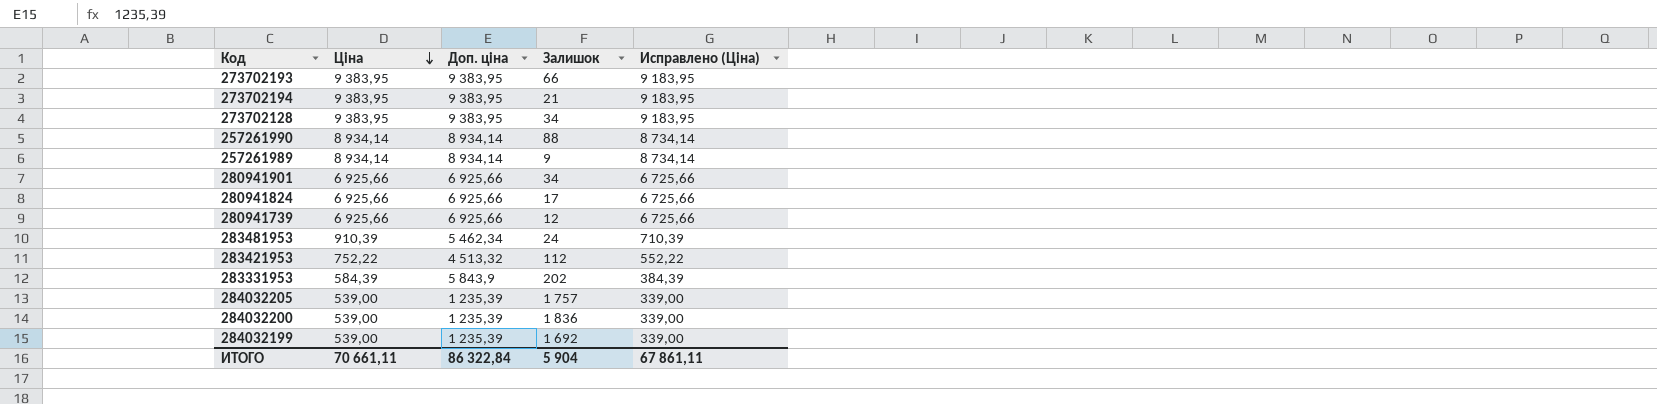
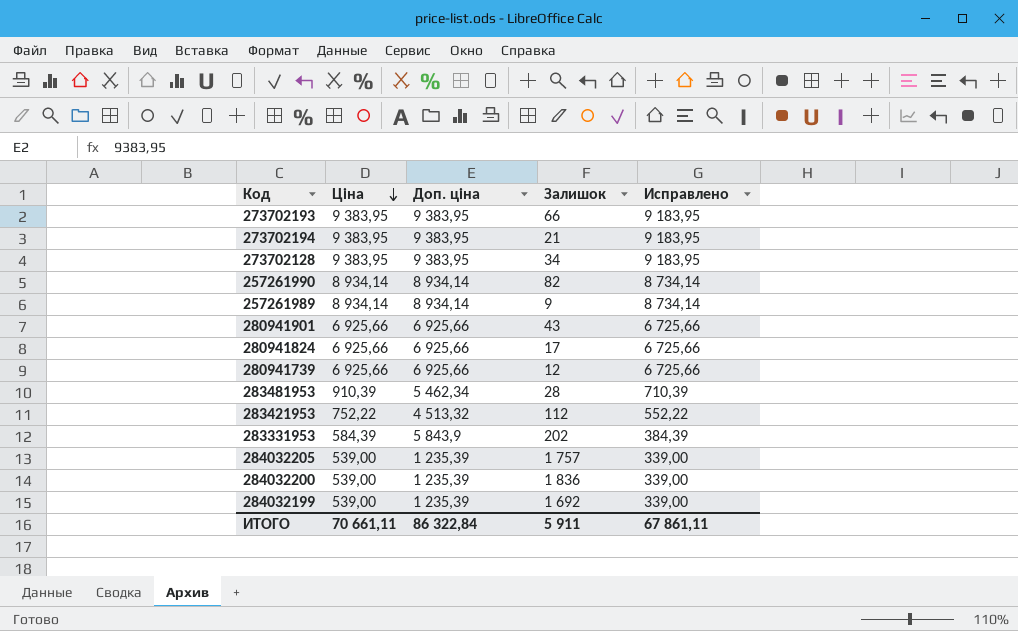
column name: Исправлено (Ціна) -> Исправлено
257261990 | Залишок: 88 -> 82
280941901 | Залишок: 34 -> 43
283481953 | Залишок: 24 -> 28
ИТОГО | Залишок: 5 904 -> 5 911

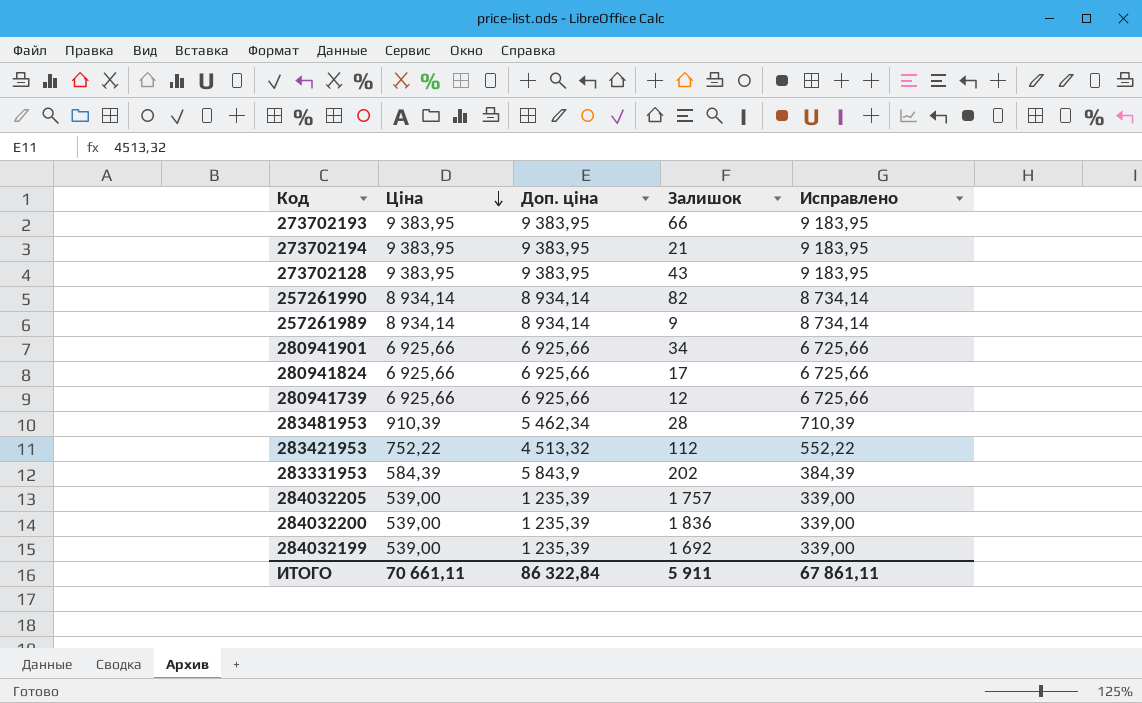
273702128 | Залишок: 34 -> 43
280941901 | Залишок: 43 -> 34

